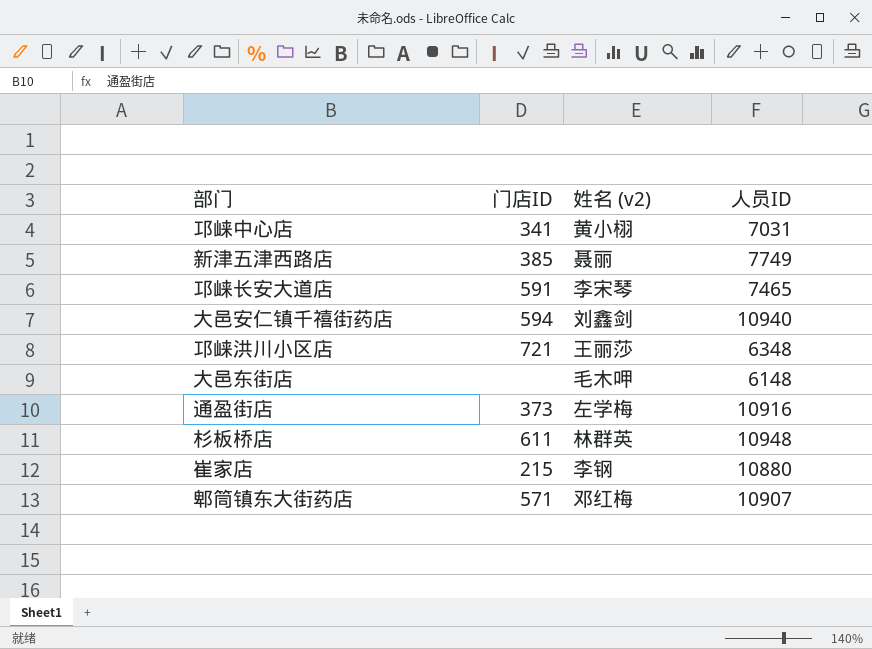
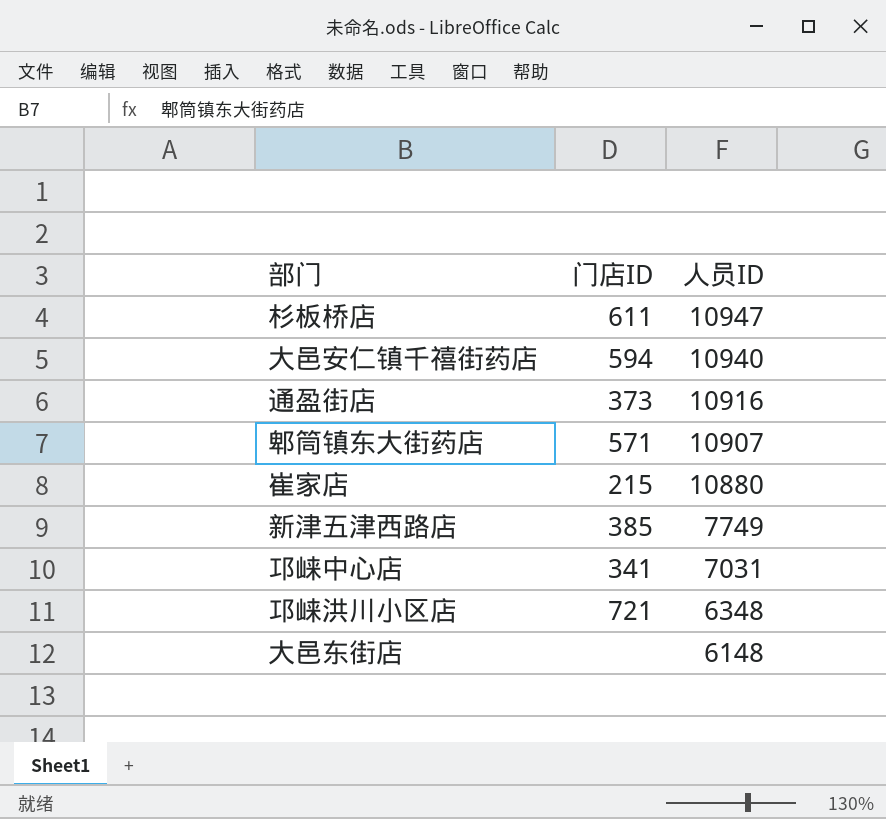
row order: none -> 人员ID descending
column 姓名 (v2) | position: 3 -> none
row 邛崃长安大道店: 591 | 李宋琴 | 7465 -> none
杉板桥店 | 人员ID: 10948 -> 10947

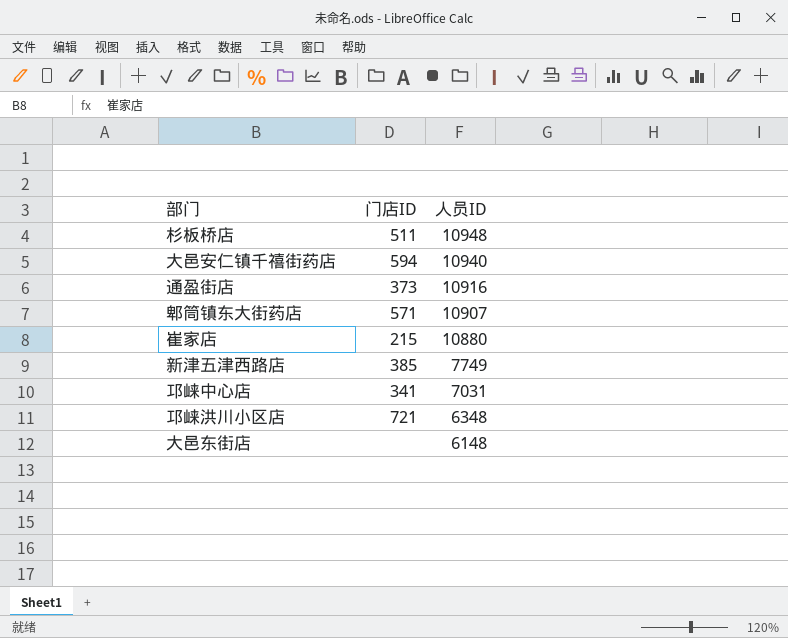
杉板桥店 | 门店ID: 611 -> 511
杉板桥店 | 人员ID: 10947 -> 10948

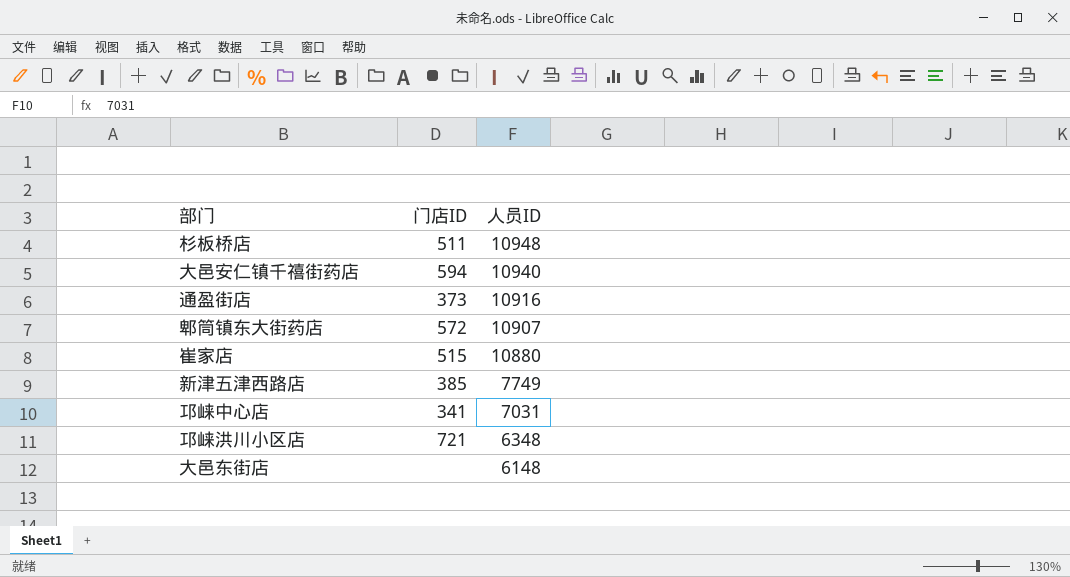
郫筒镇东大街药店 | 门店ID: 571 -> 572
崔家店 | 门店ID: 215 -> 515

